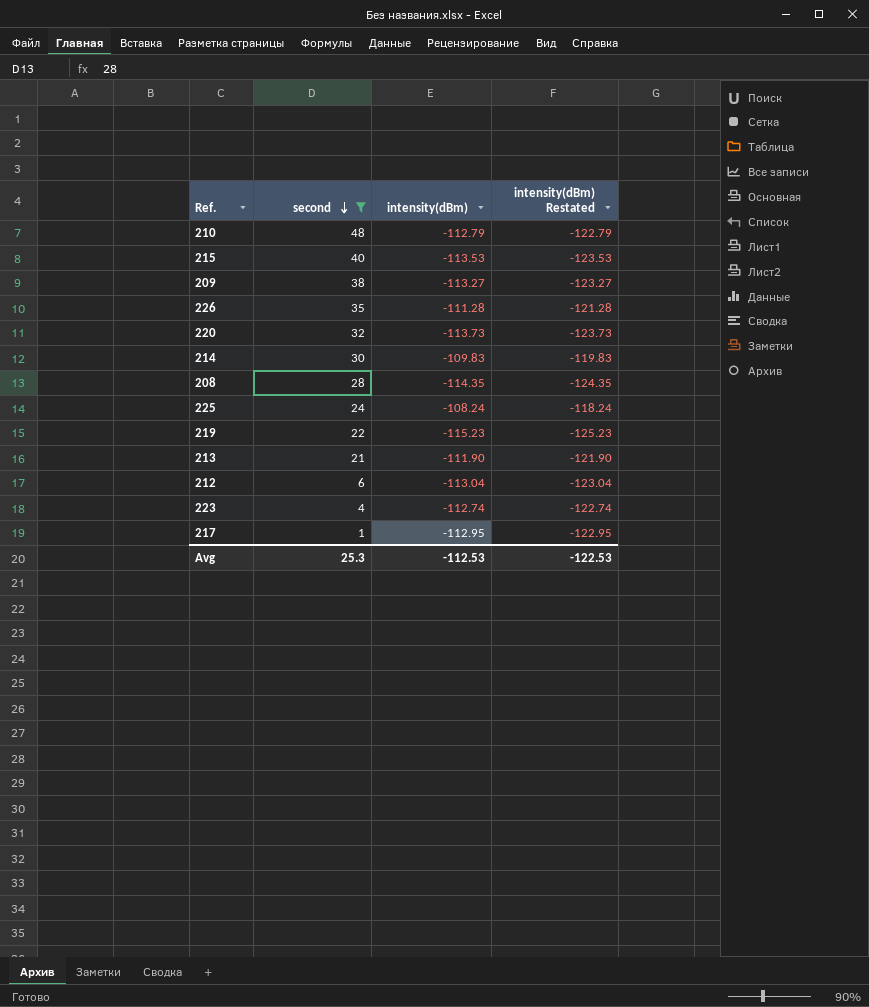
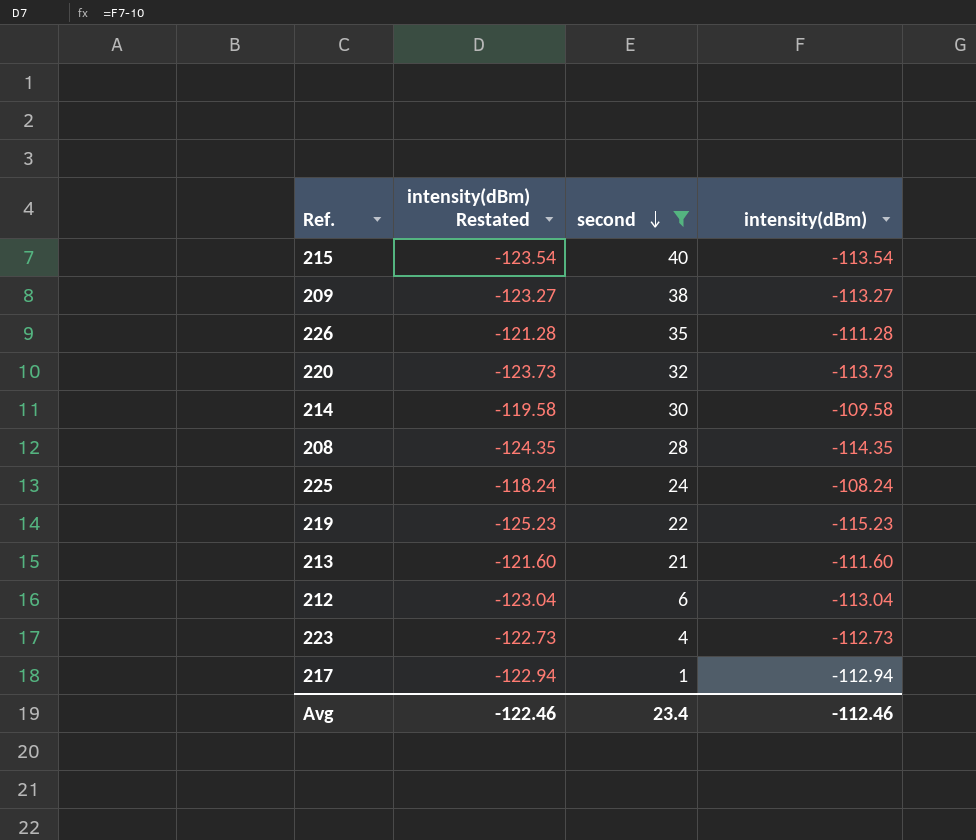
column intensity(dBm) Restated | position: 4 -> 2
row 210: 48 | -112.79 | -122.79 -> none
215 | intensity(dBm) Restated: -123.53 -> -123.54
215 | intensity(dBm): -113.53 -> -113.54
214 | intensity(dBm) Restated: -119.83 -> -119.58
214 | intensity(dBm): -109.83 -> -109.58
213 | intensity(dBm) Restated: -121.90 -> -121.60
213 | intensity(dBm): -111.90 -> -111.60
223 | intensity(dBm) Restated: -122.74 -> -122.73
223 | intensity(dBm): -112.74 -> -112.73
217 | intensity(dBm) Restated: -122.95 -> -122.94
217 | intensity(dBm): -112.95 -> -112.94
Avg | intensity(dBm) Restated: -122.53 -> -122.46
Avg | second: 25.3 -> 23.4
Avg | intensity(dBm): -112.53 -> -112.46

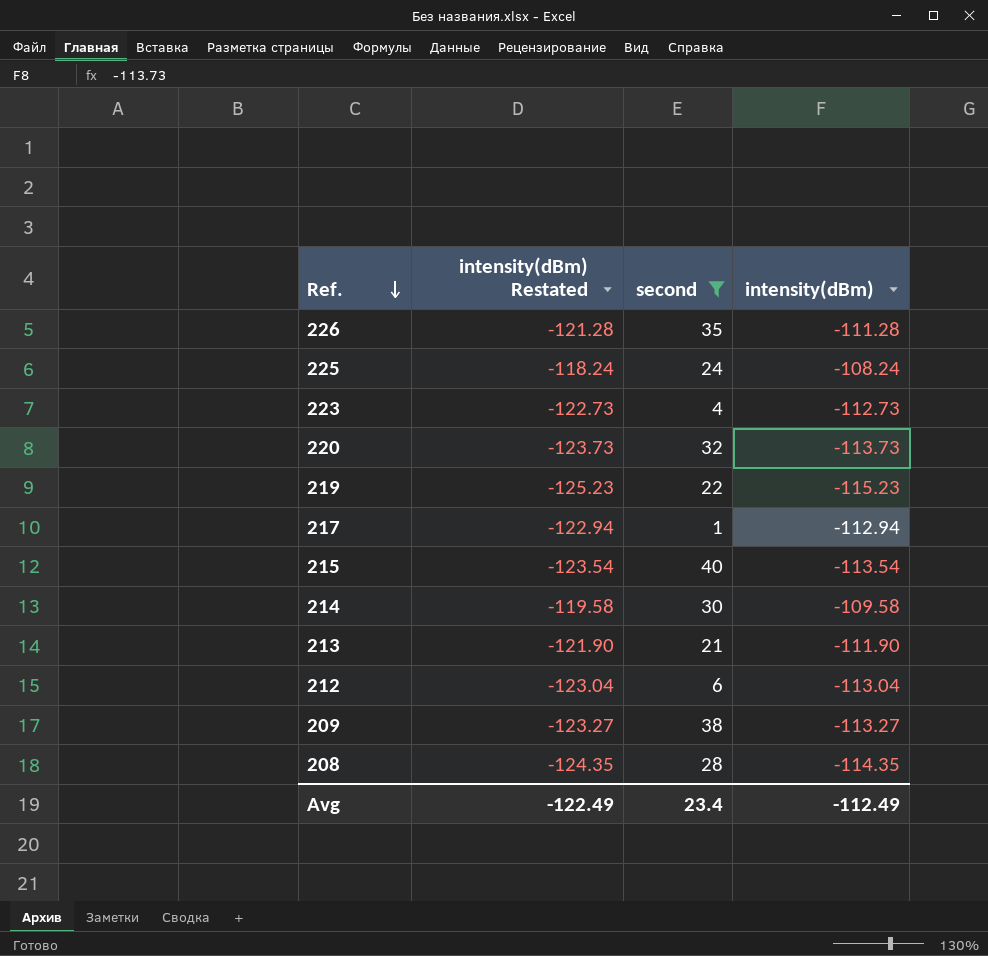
row order: second descending -> Ref. descending
213 | intensity(dBm) Restated: -121.60 -> -121.90
213 | intensity(dBm): -111.60 -> -111.90
Avg | intensity(dBm) Restated: -122.46 -> -122.49
Avg | intensity(dBm): -112.46 -> -112.49

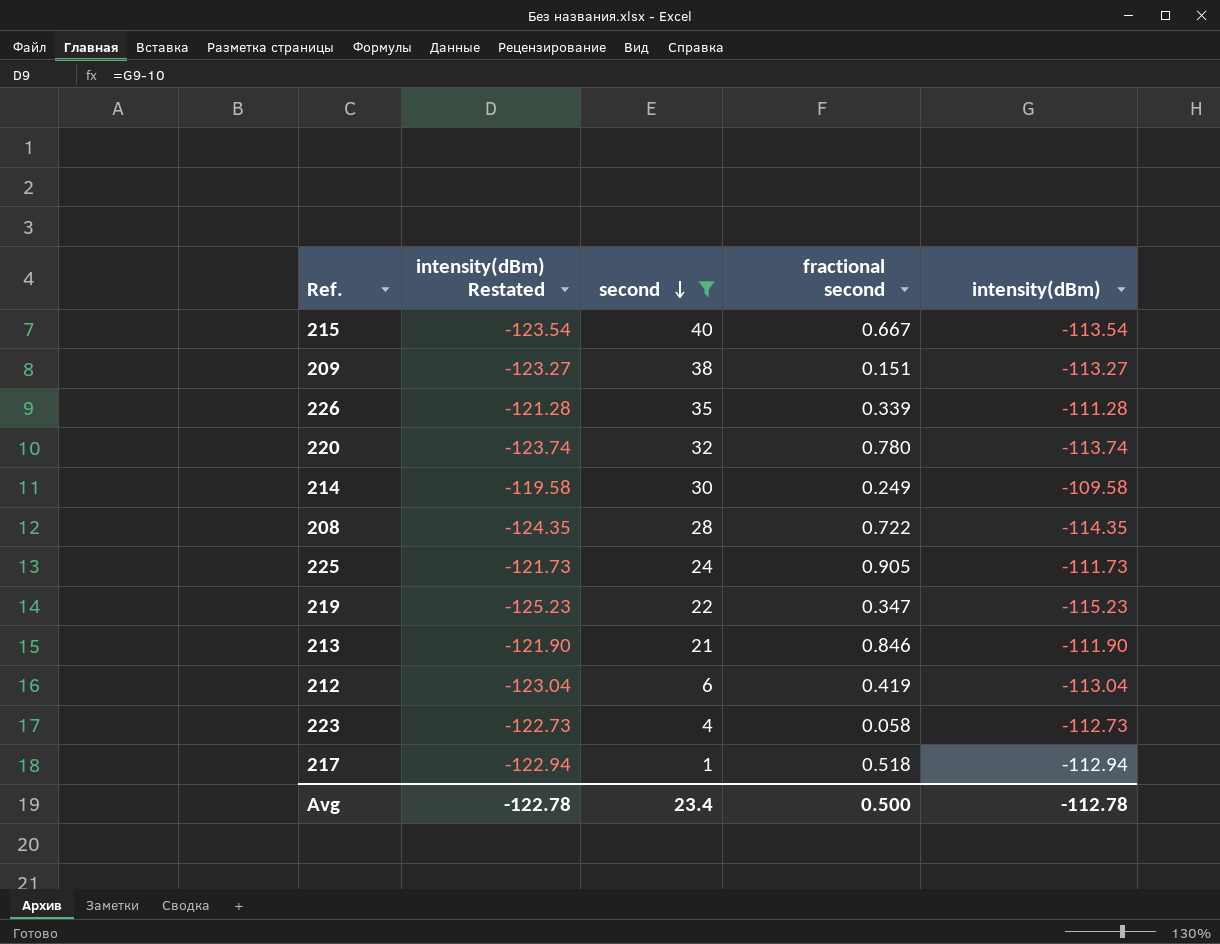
row order: Ref. descending -> second descending
column fractional second | position: none -> 4
220 | intensity(dBm) Restated: -123.73 -> -123.74
220 | intensity(dBm): -113.73 -> -113.74
225 | intensity(dBm) Restated: -118.24 -> -121.73
225 | intensity(dBm): -108.24 -> -111.73
Avg | intensity(dBm) Restated: -122.49 -> -122.78
Avg | intensity(dBm): -112.49 -> -112.78

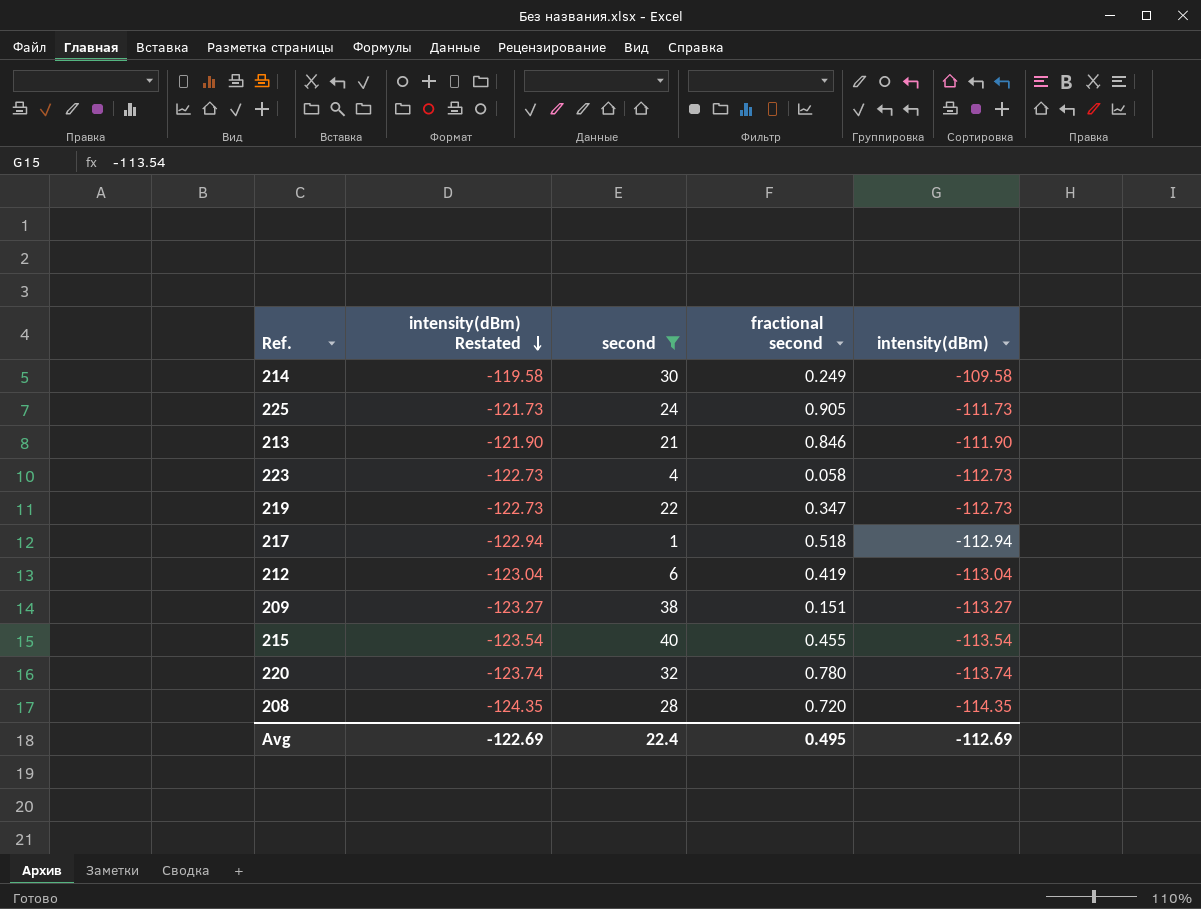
row order: second descending -> intensity(dBm) Restated descending
row 226: -121.28 | 35 | 0.339 | -111.28 -> none
219 | intensity(dBm) Restated: -125.23 -> -122.73
219 | intensity(dBm): -115.23 -> -112.73
215 | fractional second: 0.667 -> 0.455
208 | fractional second: 0.722 -> 0.720
Avg | intensity(dBm) Restated: -122.78 -> -122.69
Avg | second: 23.4 -> 22.4
Avg | fractional second: 0.500 -> 0.495
Avg | intensity(dBm): -112.78 -> -112.69

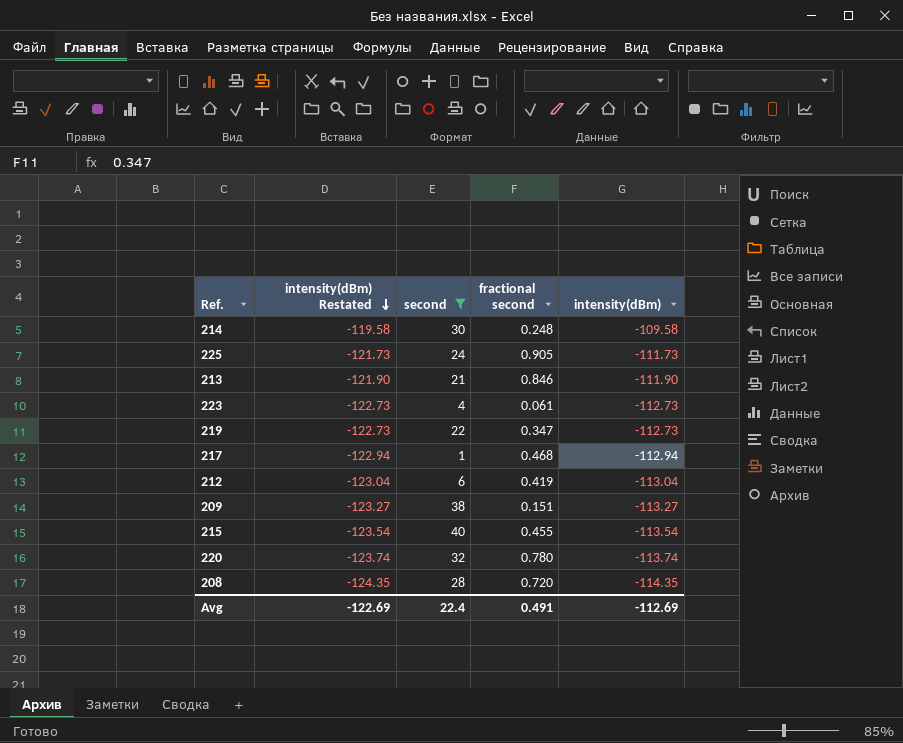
214 | fractional second: 0.249 -> 0.248
223 | fractional second: 0.058 -> 0.061
217 | fractional second: 0.518 -> 0.468
Avg | fractional second: 0.495 -> 0.491

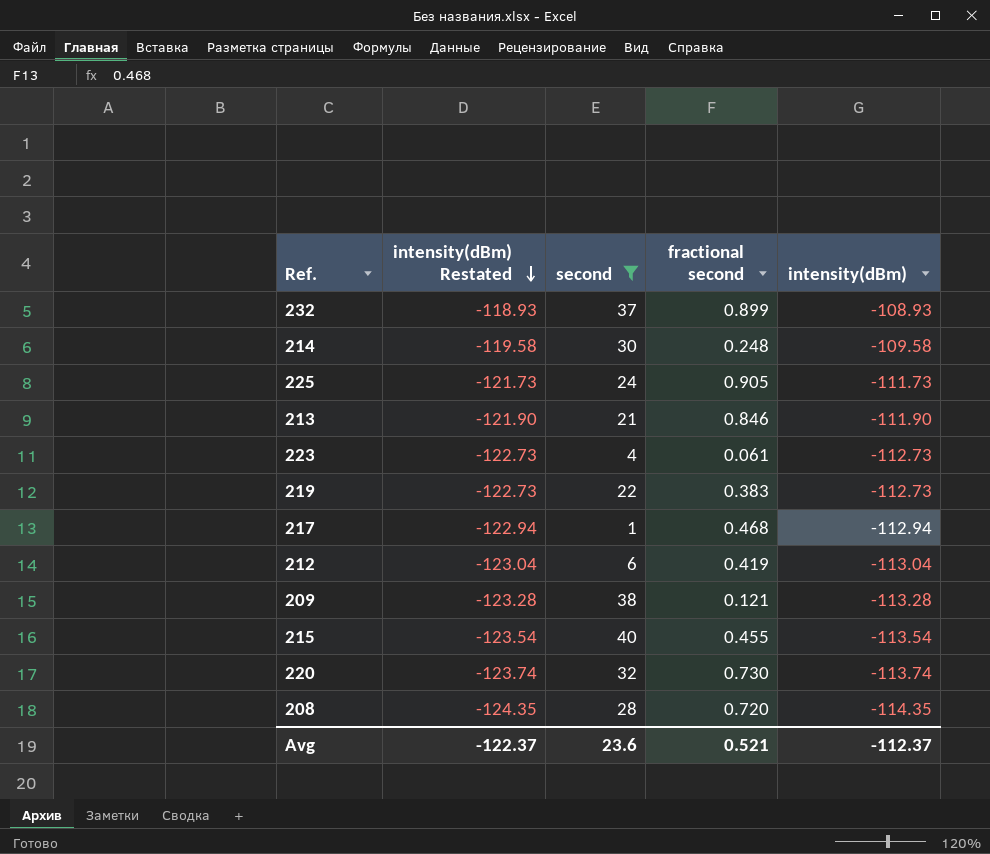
row 232: none -> -118.93 | 37 | 0.899 | -108.93
219 | fractional second: 0.347 -> 0.383
209 | intensity(dBm) Restated: -123.27 -> -123.28
209 | fractional second: 0.151 -> 0.121
209 | intensity(dBm): -113.27 -> -113.28
220 | fractional second: 0.780 -> 0.730
Avg | intensity(dBm) Restated: -122.69 -> -122.37
Avg | second: 22.4 -> 23.6
Avg | fractional second: 0.491 -> 0.521
Avg | intensity(dBm): -112.69 -> -112.37

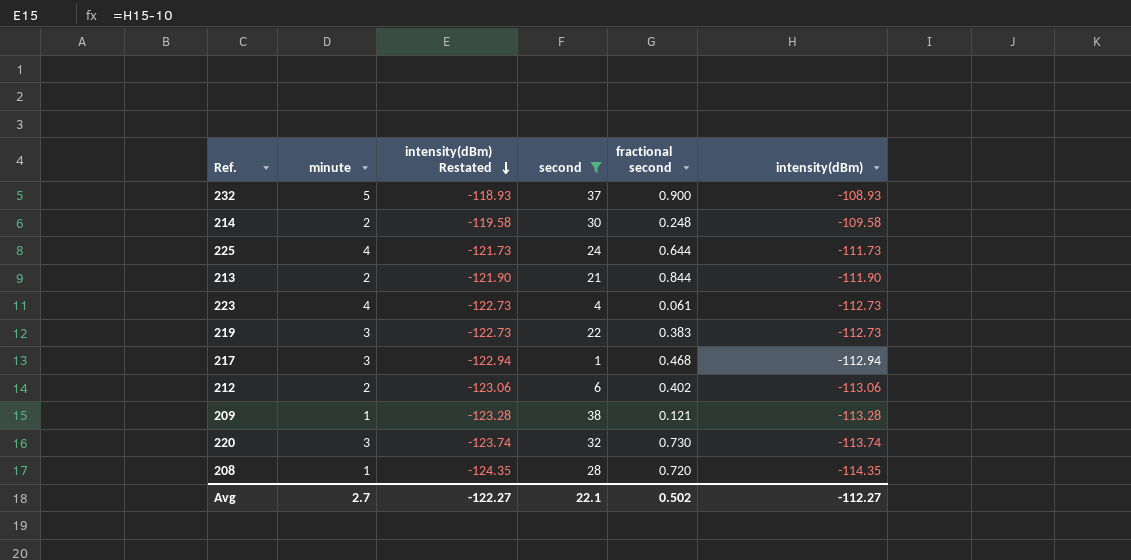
column minute | position: none -> 2
row 215: -123.54 | 40 | 0.455 | -113.54 -> none
232 | fractional second: 0.899 -> 0.900
225 | fractional second: 0.905 -> 0.644
213 | fractional second: 0.846 -> 0.844
212 | intensity(dBm) Restated: -123.04 -> -123.06
212 | fractional second: 0.419 -> 0.402
212 | intensity(dBm): -113.04 -> -113.06
Avg | intensity(dBm) Restated: -122.37 -> -122.27
Avg | second: 23.6 -> 22.1
Avg | fractional second: 0.521 -> 0.502
Avg | intensity(dBm): -112.37 -> -112.27

